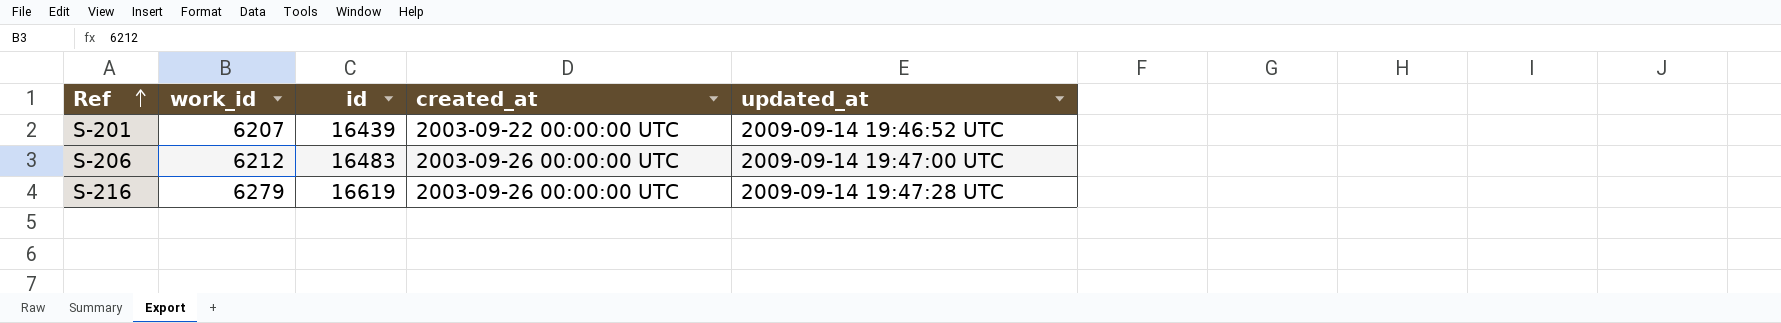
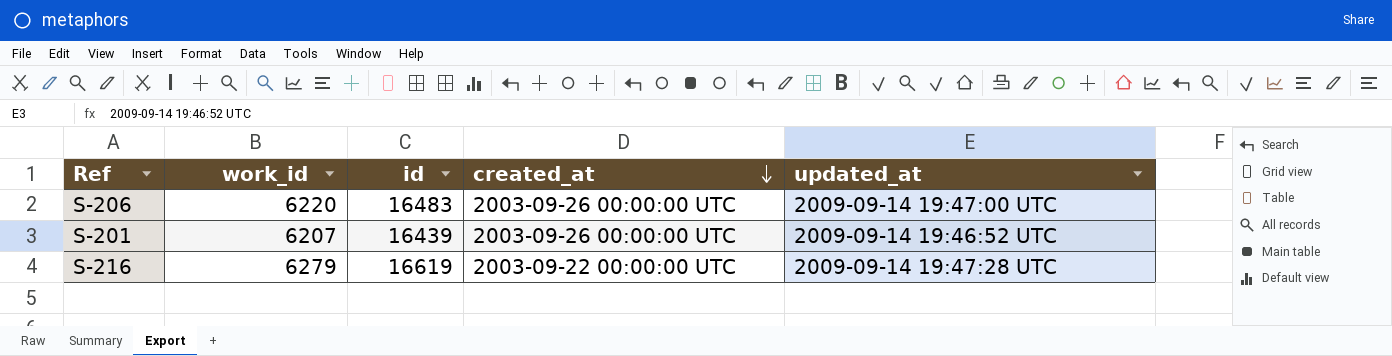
row order: Ref ascending -> created_at descending
S-206 | work_id: 6212 -> 6220
S-201 | created_at: 2003-09-22 00:00:00 UTC -> 2003-09-26 00:00:00 UTC
S-216 | created_at: 2003-09-26 00:00:00 UTC -> 2003-09-22 00:00:00 UTC

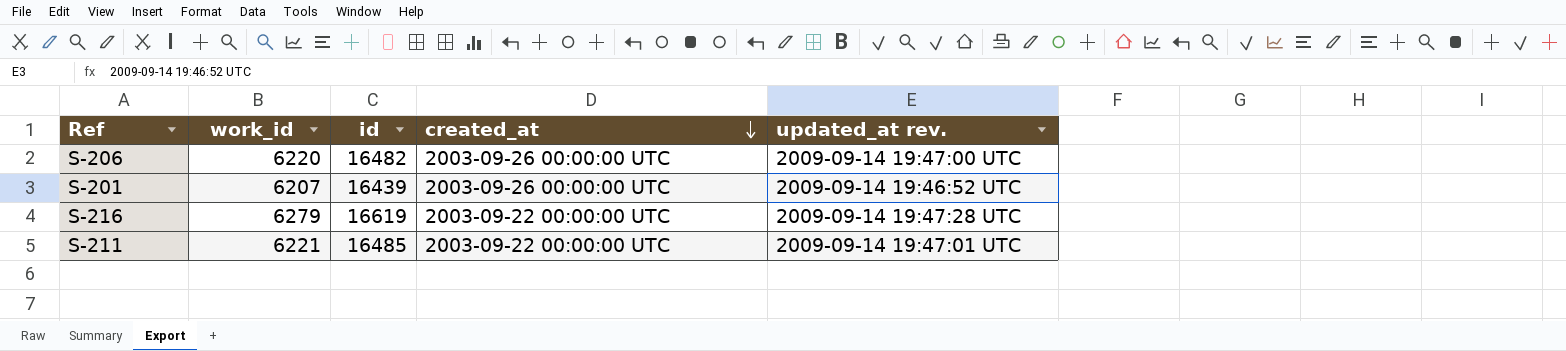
column name: updated_at -> updated_at rev.
S-206 | id: 16483 -> 16482
row S-211: none -> 6221 | 16485 | 2003-09-22 00:00:00 UTC | 2009-09-14 19:47:01 UTC

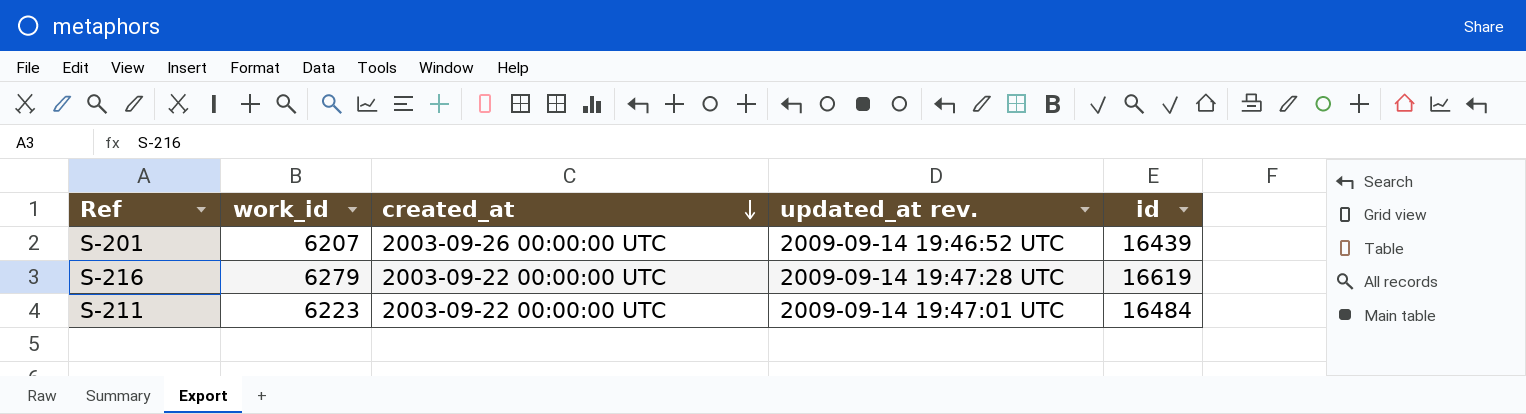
column id | position: 3 -> 5
row S-206: 6220 | 16482 | 2003-09-26 00:00:00 UTC | 2009-09-14 19:47:00 UTC -> none
S-211 | work_id: 6221 -> 6223
S-211 | id: 16485 -> 16484

